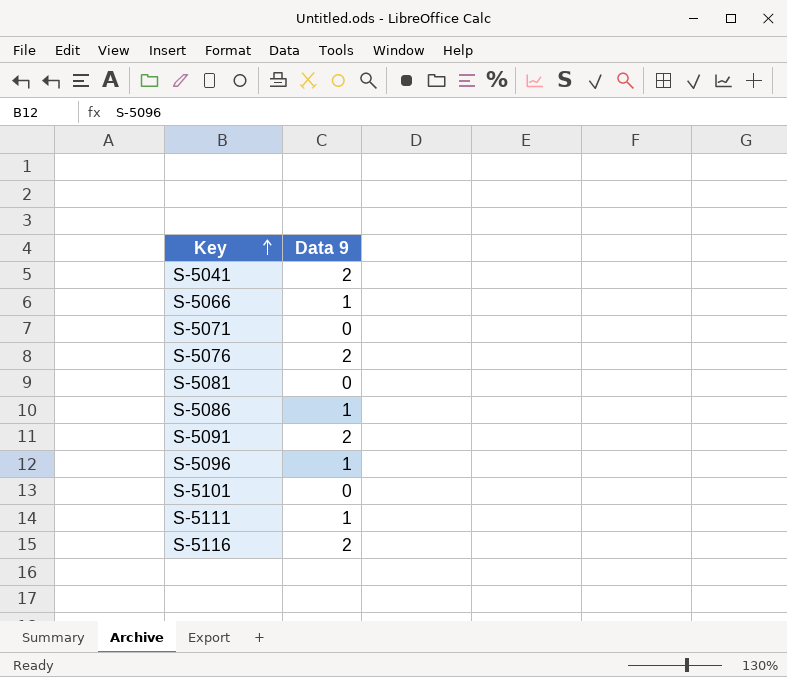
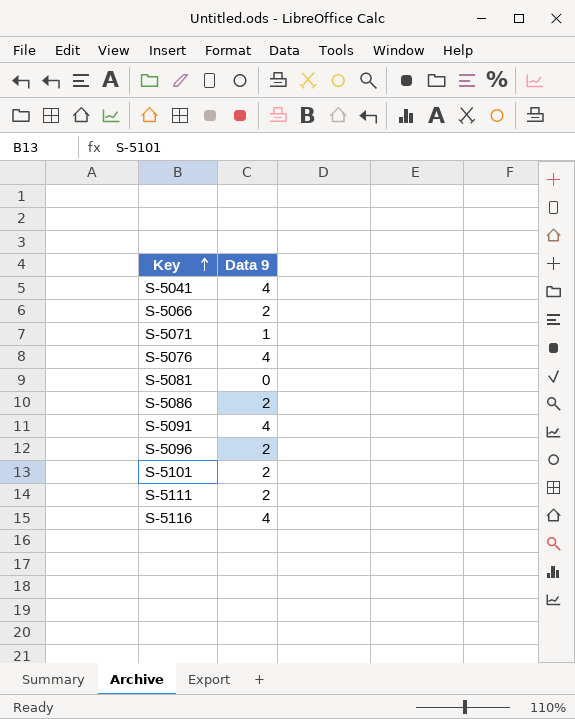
S-5041 | Data 9: 2 -> 4
S-5066 | Data 9: 1 -> 2
S-5071 | Data 9: 0 -> 1
S-5076 | Data 9: 2 -> 4
S-5086 | Data 9: 1 -> 2
S-5091 | Data 9: 2 -> 4
S-5096 | Data 9: 1 -> 2
S-5101 | Data 9: 0 -> 2
S-5111 | Data 9: 1 -> 2
S-5116 | Data 9: 2 -> 4

